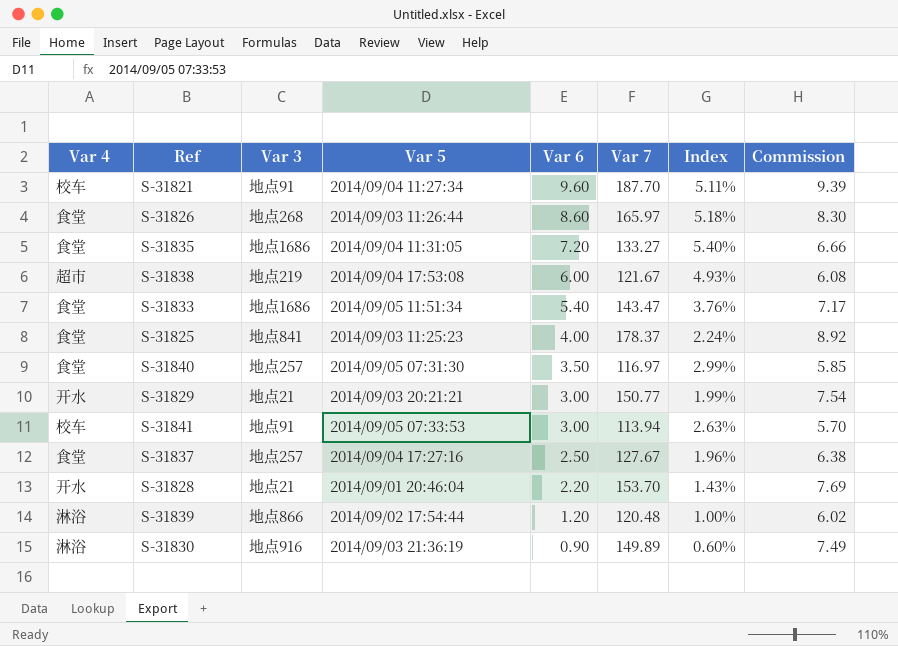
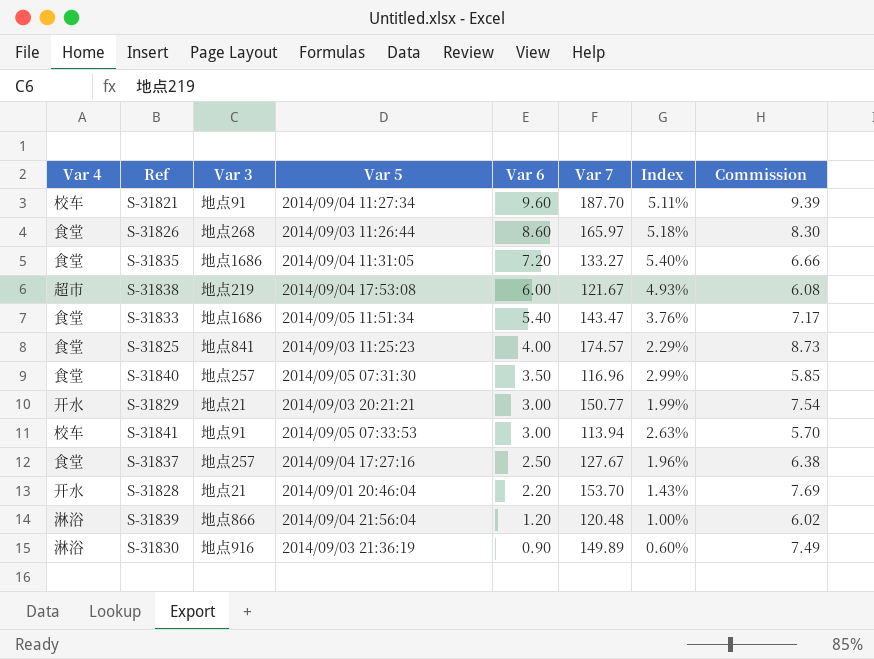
S-31825 | Var 7: 178.37 -> 174.57
S-31825 | Index: 2.24% -> 2.29%
S-31825 | Commission: 8.92 -> 8.73
S-31840 | Var 7: 116.97 -> 116.96
S-31839 | Var 5: 2014/09/02 17:54:44 -> 2014/09/04 21:56:04

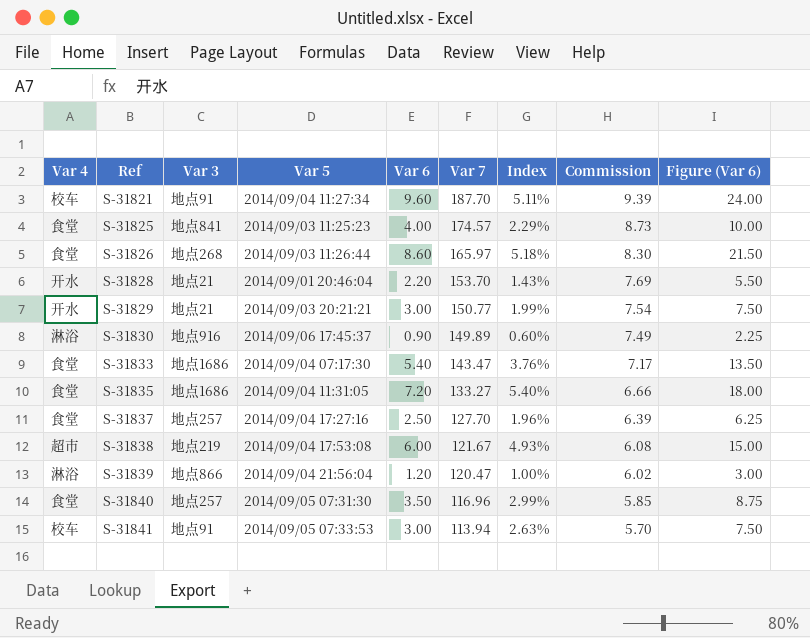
row order: Var 6 descending -> Ref ascending
column Figure (Var 6) | formula: none -> [Var 6] * 2.5
S-31830 | Var 5: 2014/09/03 21:36:19 -> 2014/09/06 17:45:37
S-31833 | Var 5: 2014/09/05 11:51:34 -> 2014/09/04 07:17:30
S-31837 | Var 7: 127.67 -> 127.70
S-31837 | Commission: 6.38 -> 6.39
S-31839 | Var 7: 120.48 -> 120.47

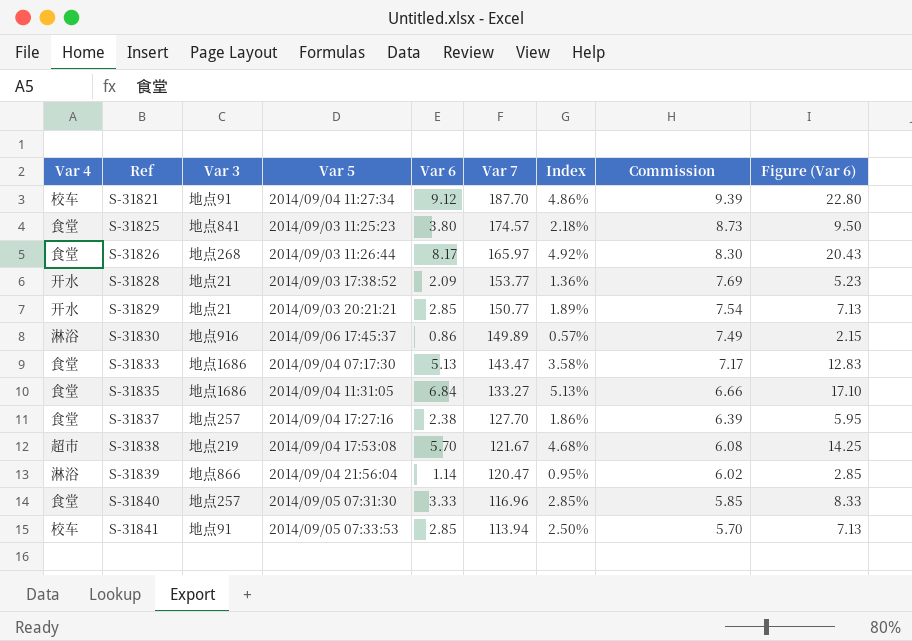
S-31821 | Var 6: 9.60 -> 9.12
S-31821 | Index: 5.11% -> 4.86%
S-31821 | Figure (Var 6): 24.00 -> 22.80
S-31825 | Var 6: 4.00 -> 3.80
S-31825 | Index: 2.29% -> 2.18%
S-31825 | Figure (Var 6): 10.00 -> 9.50
S-31826 | Var 6: 8.60 -> 8.17
S-31826 | Index: 5.18% -> 4.92%
S-31826 | Figure (Var 6): 21.50 -> 20.43
S-31828 | Var 5: 2014/09/01 20:46:04 -> 2014/09/03 17:38:52
S-31828 | Var 6: 2.20 -> 2.09
S-31828 | Var 7: 153.70 -> 153.77
S-31828 | Index: 1.43% -> 1.36%
S-31828 | Figure (Var 6): 5.50 -> 5.23
S-31829 | Var 6: 3.00 -> 2.85
S-31829 | Index: 1.99% -> 1.89%
S-31829 | Figure (Var 6): 7.50 -> 7.13
S-31830 | Var 6: 0.90 -> 0.86
S-31830 | Index: 0.60% -> 0.57%
S-31830 | Figure (Var 6): 2.25 -> 2.15
S-31833 | Var 6: 5.40 -> 5.13
S-31833 | Index: 3.76% -> 3.58%
S-31833 | Figure (Var 6): 13.50 -> 12.83
S-31835 | Var 6: 7.20 -> 6.84
S-31835 | Index: 5.40% -> 5.13%
S-31835 | Figure (Var 6): 18.00 -> 17.10
S-31837 | Var 6: 2.50 -> 2.38
S-31837 | Index: 1.96% -> 1.86%
S-31837 | Figure (Var 6): 6.25 -> 5.95
S-31838 | Var 6: 6.00 -> 5.70
S-31838 | Index: 4.93% -> 4.68%
S-31838 | Figure (Var 6): 15.00 -> 14.25
S-31839 | Var 6: 1.20 -> 1.14
S-31839 | Index: 1.00% -> 0.95%
S-31839 | Figure (Var 6): 3.00 -> 2.85
S-31840 | Var 6: 3.50 -> 3.33
S-31840 | Index: 2.99% -> 2.85%
S-31840 | Figure (Var 6): 8.75 -> 8.33
S-31841 | Var 6: 3.00 -> 2.85
S-31841 | Index: 2.63% -> 2.50%
S-31841 | Figure (Var 6): 7.50 -> 7.13

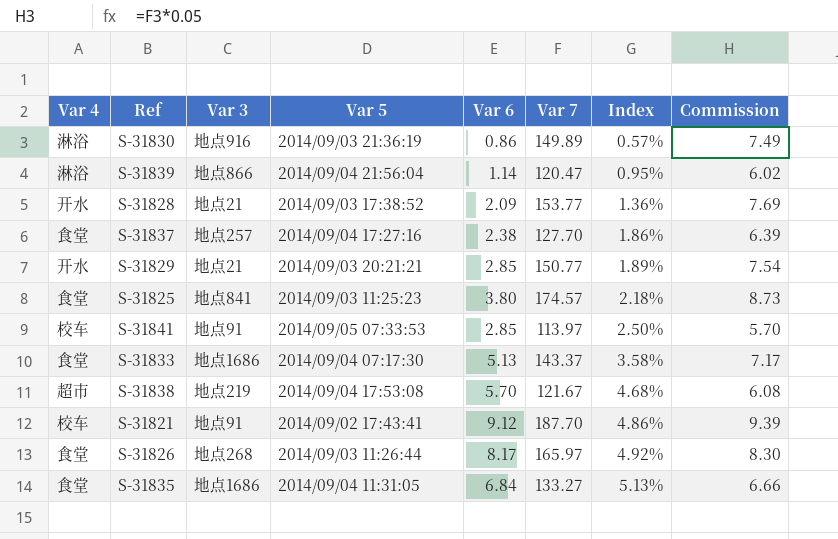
row order: Ref ascending -> Index ascending
column Figure (Var 6) | formula: [Var 6] * 2.5 -> none
row S-31840: 食堂 | 地点257 | 2014/09/05 07:31:30 | 3.33 | 116.96 | 2.85% | 5.85 | 8.33 -> none
S-31830 | Var 5: 2014/09/06 17:45:37 -> 2014/09/03 21:36:19
S-31841 | Var 7: 113.94 -> 113.97
S-31833 | Var 7: 143.47 -> 143.37
S-31821 | Var 5: 2014/09/04 11:27:34 -> 2014/09/02 17:43:41

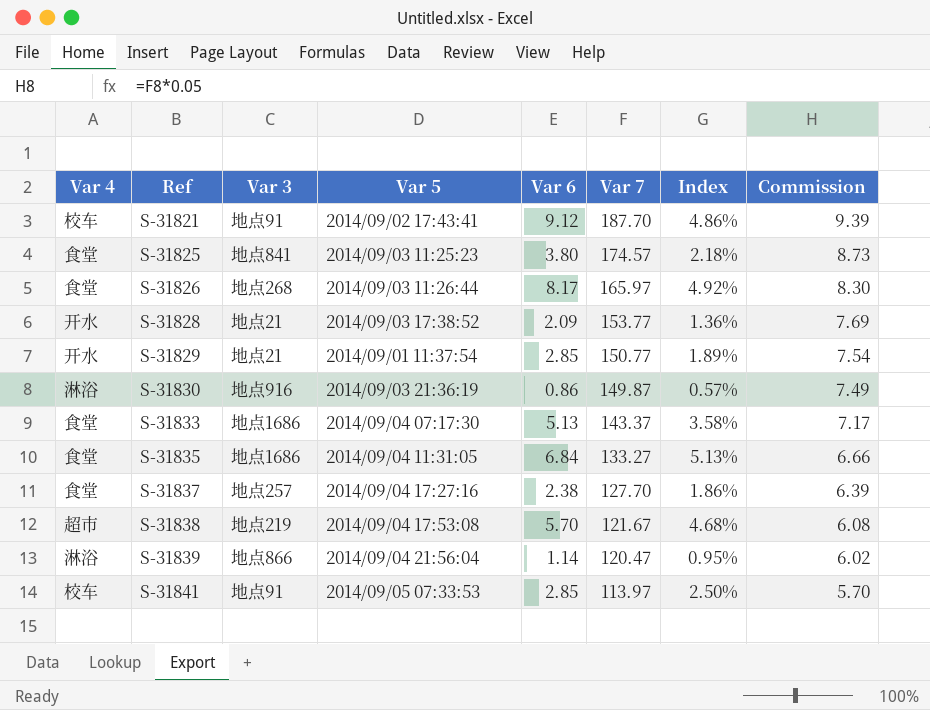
row order: Index ascending -> Ref ascending
S-31829 | Var 5: 2014/09/03 20:21:21 -> 2014/09/01 11:37:54
S-31830 | Var 7: 149.89 -> 149.87

